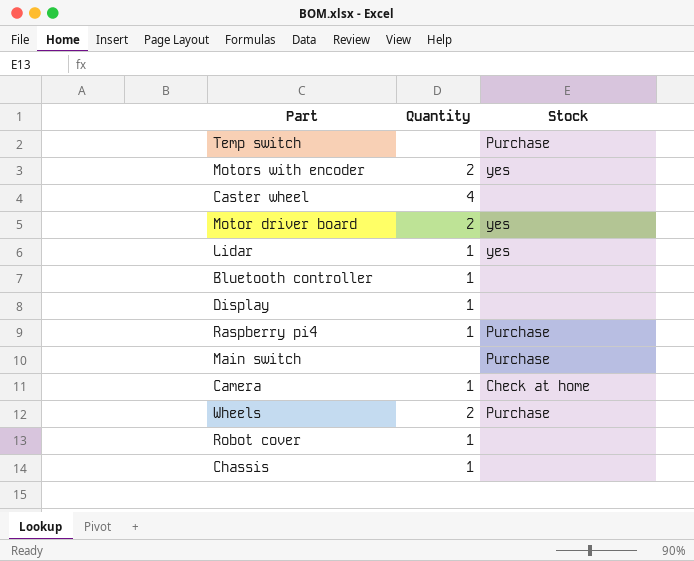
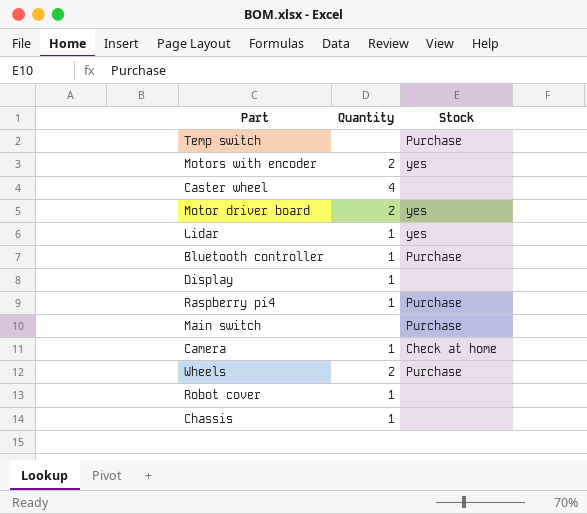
Bluetooth controller | Stock: none -> Purchase

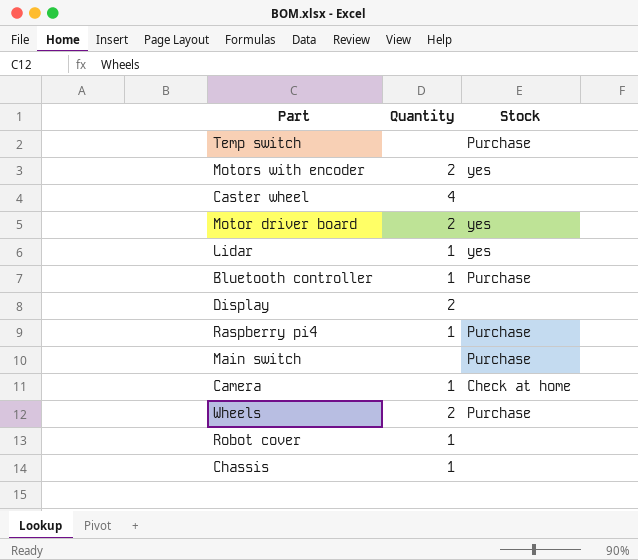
Display | Quantity: 1 -> 2

